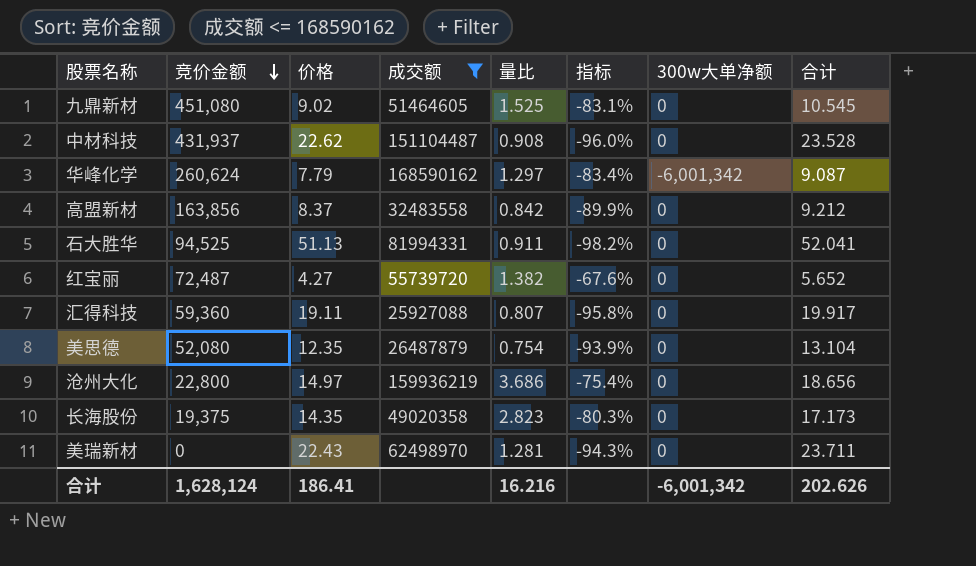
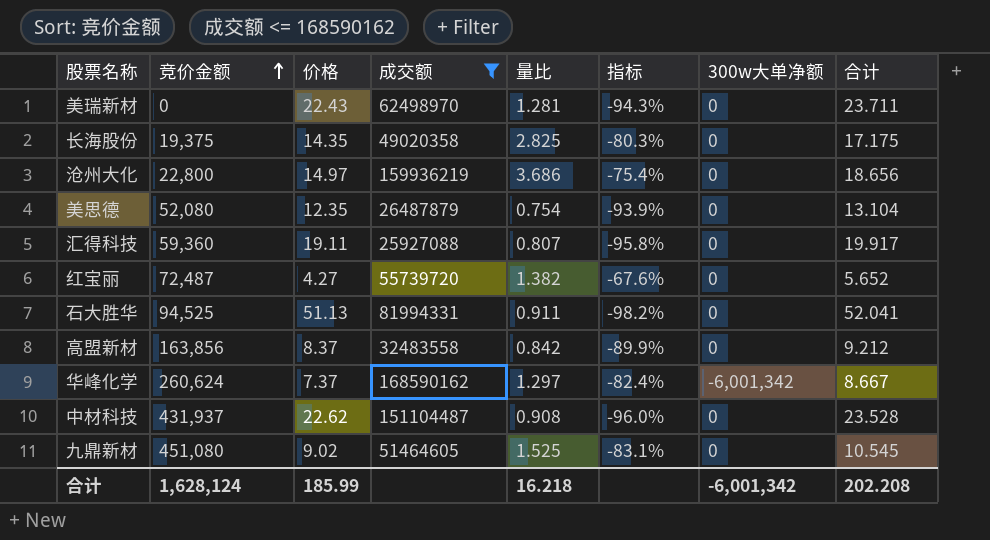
row order: 竞价金额 descending -> 竞价金额 ascending
长海股份 | 量比: 2.823 -> 2.825
长海股份 | 合计: 17.173 -> 17.175
华峰化学 | 价格: 7.79 -> 7.37
华峰化学 | 指标: -83.4% -> -82.4%
华峰化学 | 合计: 9.087 -> 8.667
合计 | 价格: 186.41 -> 185.99
合计 | 量比: 16.216 -> 16.218
合计 | 合计: 202.626 -> 202.208

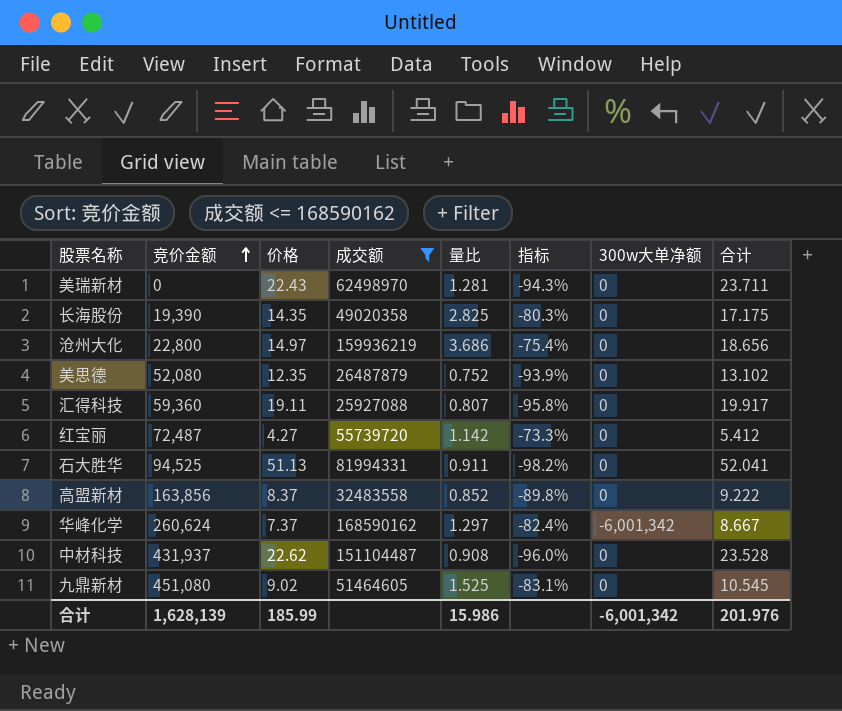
长海股份 | 竞价金额: 19,375 -> 19,390
美思德 | 量比: 0.754 -> 0.752
美思德 | 合计: 13.104 -> 13.102
红宝丽 | 量比: 1.382 -> 1.142
红宝丽 | 指标: -67.6% -> -73.3%
红宝丽 | 合计: 5.652 -> 5.412
高盟新材 | 量比: 0.842 -> 0.852
高盟新材 | 指标: -89.9% -> -89.8%
高盟新材 | 合计: 9.212 -> 9.222
合计 | 竞价金额: 1,628,124 -> 1,628,139
合计 | 量比: 16.218 -> 15.986
合计 | 合计: 202.208 -> 201.976

